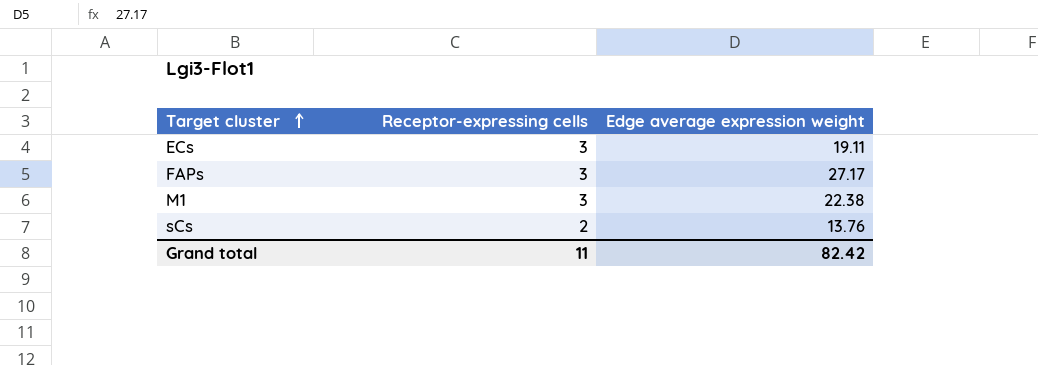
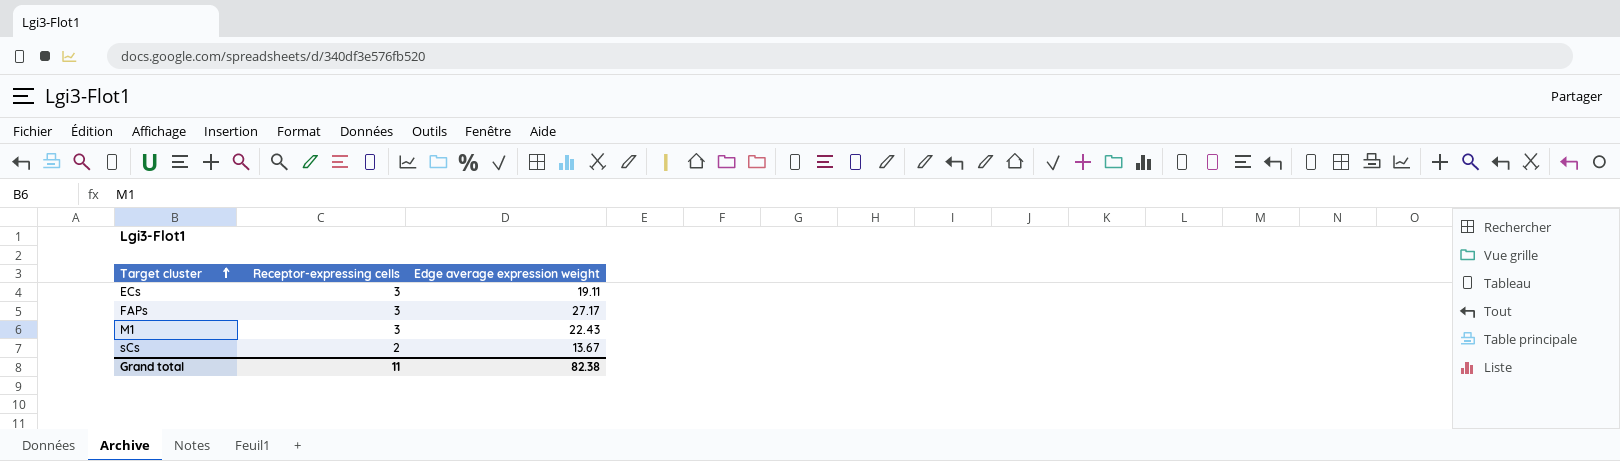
M1 | Edge average expression weight: 22.38 -> 22.43
sCs | Edge average expression weight: 13.76 -> 13.67
Grand total | Edge average expression weight: 82.42 -> 82.38

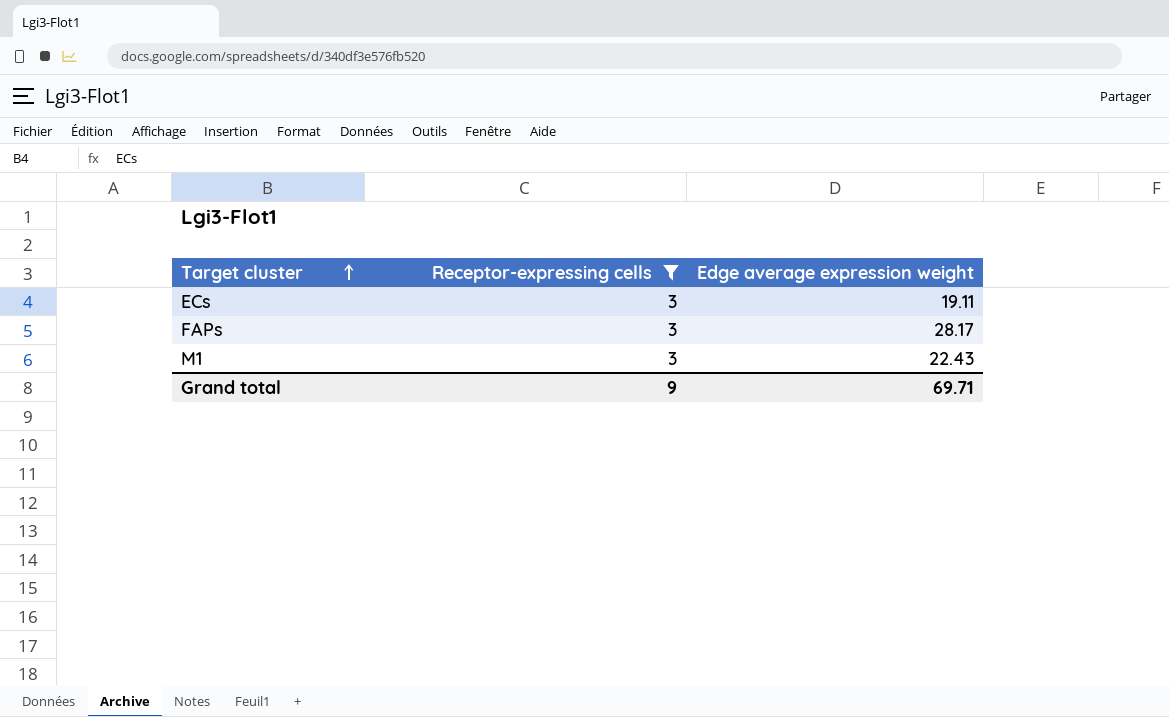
filter: none -> Receptor-expressing cells = 3
FAPs | Edge average expression weight: 27.17 -> 28.17
Grand total | Receptor-expressing cells: 11 -> 9
Grand total | Edge average expression weight: 82.38 -> 69.71

